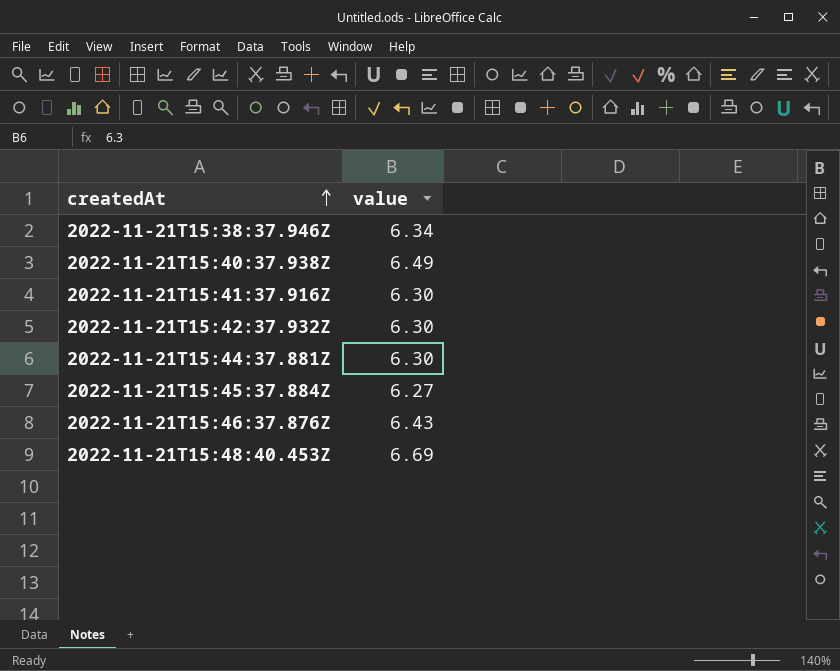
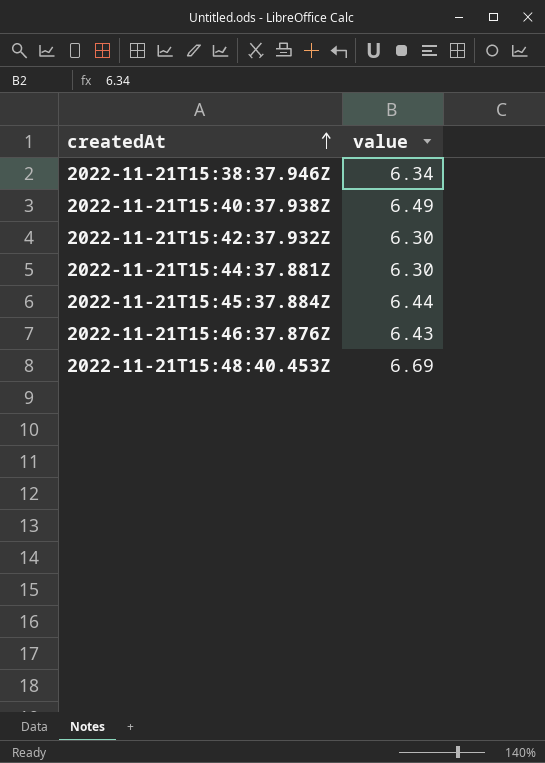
row 2022-11-21T15:41:37.916Z: 6.30 -> none
2022-11-21T15:45:37.884Z | value: 6.27 -> 6.44

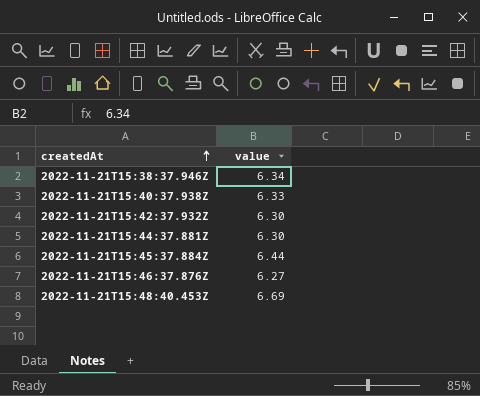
2022-11-21T15:40:37.938Z | value: 6.49 -> 6.33
2022-11-21T15:46:37.876Z | value: 6.43 -> 6.27

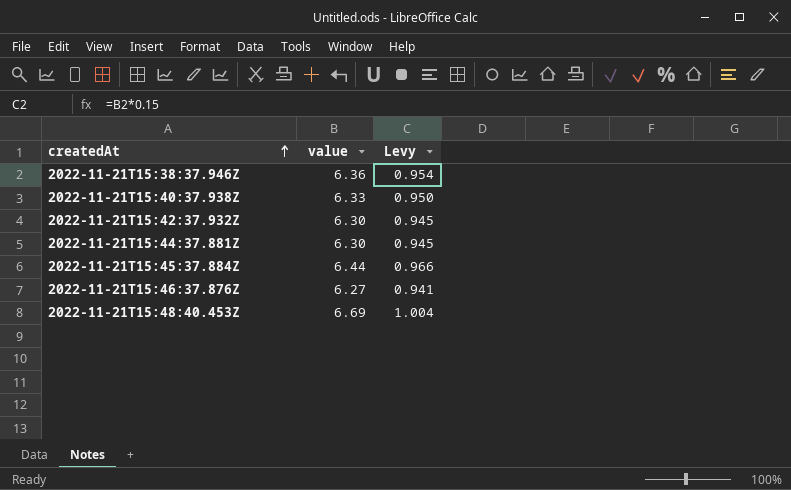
column Levy | formula: none -> [value] * 0.15
2022-11-21T15:38:37.946Z | value: 6.34 -> 6.36

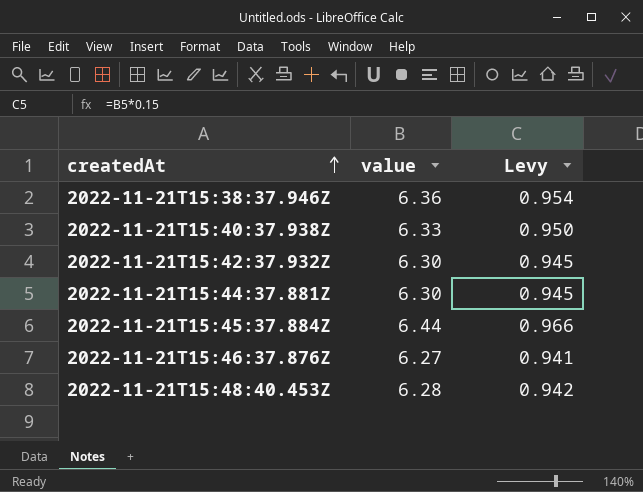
2022-11-21T15:48:40.453Z | value: 6.69 -> 6.28
2022-11-21T15:48:40.453Z | Levy: 1.004 -> 0.942

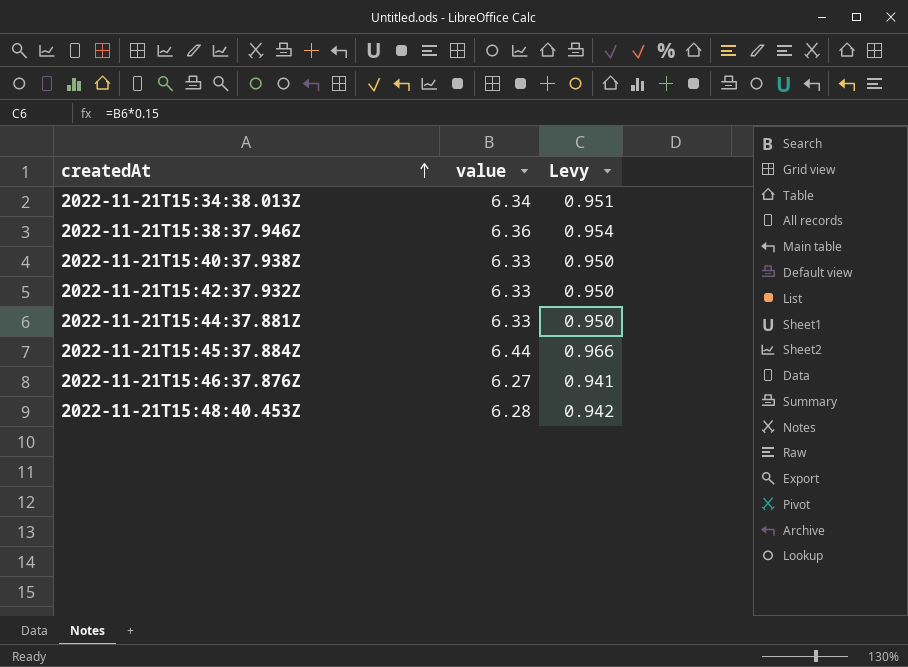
row 2022-11-21T15:34:38.013Z: none -> 6.34 | 0.951
2022-11-21T15:42:37.932Z | value: 6.30 -> 6.33
2022-11-21T15:42:37.932Z | Levy: 0.945 -> 0.950
2022-11-21T15:44:37.881Z | value: 6.30 -> 6.33
2022-11-21T15:44:37.881Z | Levy: 0.945 -> 0.950

